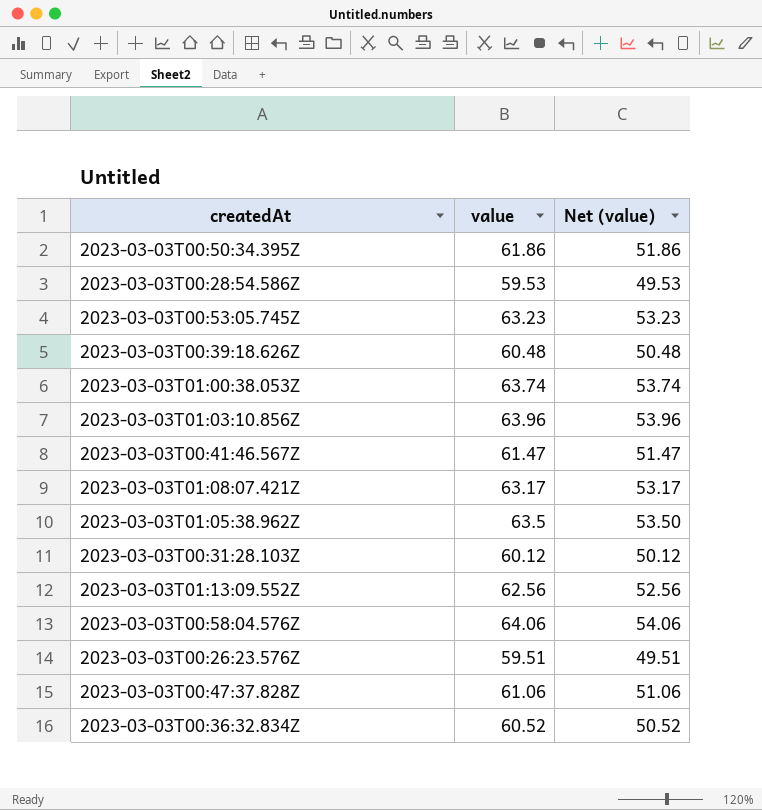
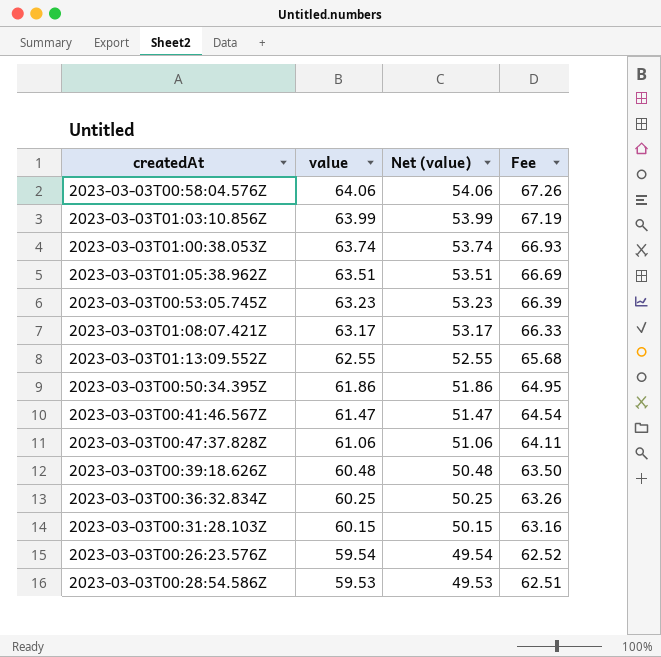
row order: none -> value descending
column Fee | formula: none -> [value] * 1.05
2023-03-03T01:03:10.856Z | value: 63.96 -> 63.99
2023-03-03T01:03:10.856Z | Net (value): 53.96 -> 53.99
2023-03-03T01:05:38.962Z | value: 63.5 -> 63.51
2023-03-03T01:05:38.962Z | Net (value): 53.50 -> 53.51
2023-03-03T01:13:09.552Z | value: 62.56 -> 62.55
2023-03-03T01:13:09.552Z | Net (value): 52.56 -> 52.55
2023-03-03T00:36:32.834Z | value: 60.52 -> 60.25
2023-03-03T00:36:32.834Z | Net (value): 50.52 -> 50.25
2023-03-03T00:31:28.103Z | value: 60.12 -> 60.15
2023-03-03T00:31:28.103Z | Net (value): 50.12 -> 50.15
2023-03-03T00:26:23.576Z | value: 59.51 -> 59.54
2023-03-03T00:26:23.576Z | Net (value): 49.51 -> 49.54

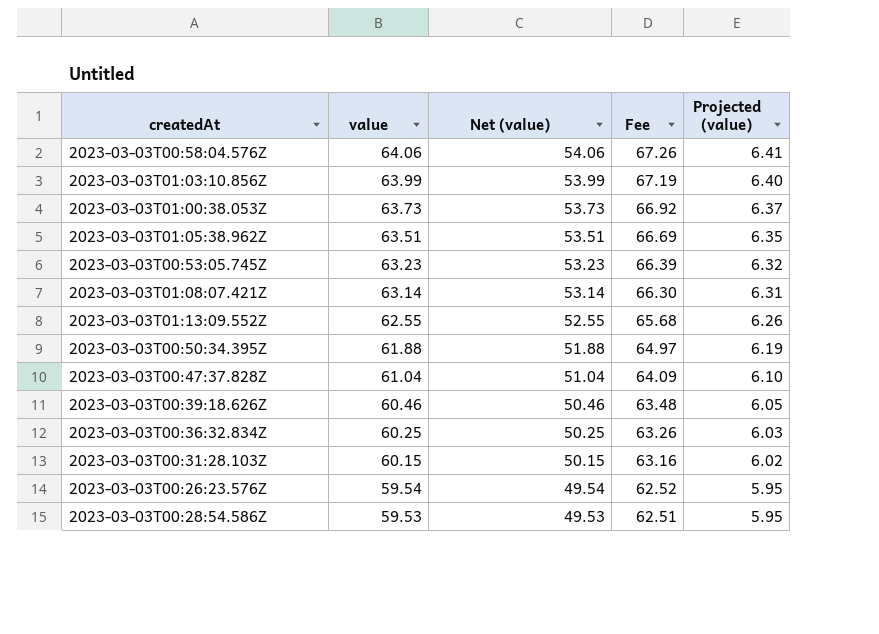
column Projected (value) | formula: none -> [value] * 0.1
row 2023-03-03T00:41:46.567Z: 61.47 | 51.47 | 64.54 -> none
2023-03-03T01:00:38.053Z | value: 63.74 -> 63.73
2023-03-03T01:00:38.053Z | Net (value): 53.74 -> 53.73
2023-03-03T01:00:38.053Z | Fee: 66.93 -> 66.92
2023-03-03T01:08:07.421Z | value: 63.17 -> 63.14
2023-03-03T01:08:07.421Z | Net (value): 53.17 -> 53.14
2023-03-03T01:08:07.421Z | Fee: 66.33 -> 66.30
2023-03-03T00:50:34.395Z | value: 61.86 -> 61.88
2023-03-03T00:50:34.395Z | Net (value): 51.86 -> 51.88
2023-03-03T00:50:34.395Z | Fee: 64.95 -> 64.97
2023-03-03T00:47:37.828Z | value: 61.06 -> 61.04
2023-03-03T00:47:37.828Z | Net (value): 51.06 -> 51.04
2023-03-03T00:47:37.828Z | Fee: 64.11 -> 64.09
2023-03-03T00:39:18.626Z | value: 60.48 -> 60.46
2023-03-03T00:39:18.626Z | Net (value): 50.48 -> 50.46
2023-03-03T00:39:18.626Z | Fee: 63.50 -> 63.48

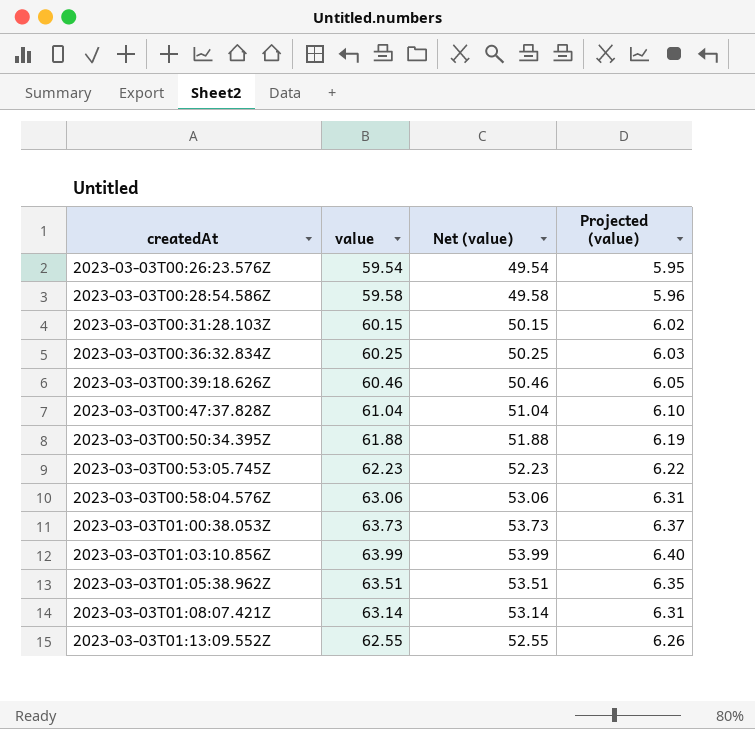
row order: value descending -> createdAt ascending
column Fee | formula: [value] * 1.05 -> none
2023-03-03T00:28:54.586Z | value: 59.53 -> 59.58
2023-03-03T00:28:54.586Z | Net (value): 49.53 -> 49.58
2023-03-03T00:28:54.586Z | Projected (value): 5.95 -> 5.96
2023-03-03T00:53:05.745Z | value: 63.23 -> 62.23
2023-03-03T00:53:05.745Z | Net (value): 53.23 -> 52.23
2023-03-03T00:53:05.745Z | Projected (value): 6.32 -> 6.22
2023-03-03T00:58:04.576Z | value: 64.06 -> 63.06
2023-03-03T00:58:04.576Z | Net (value): 54.06 -> 53.06
2023-03-03T00:58:04.576Z | Projected (value): 6.41 -> 6.31

